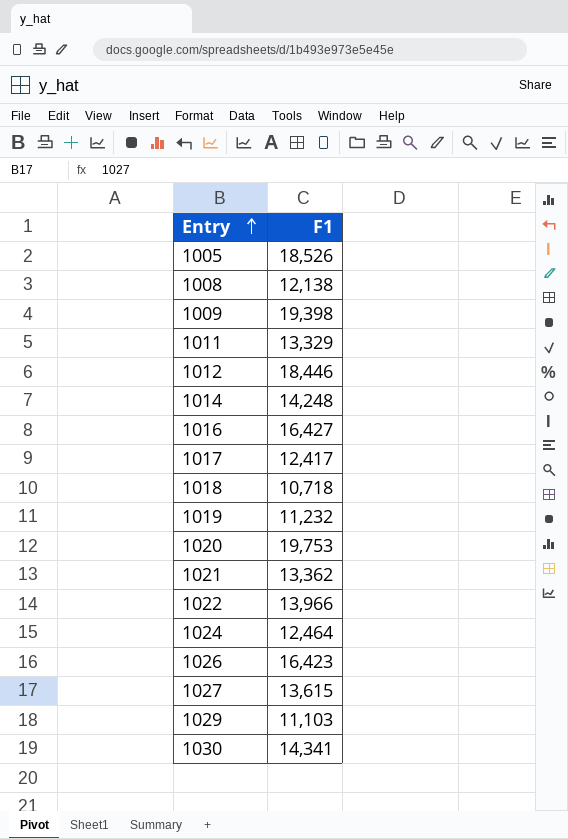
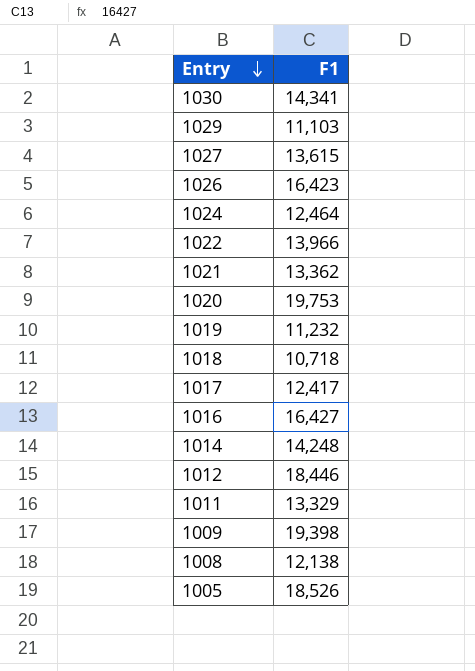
row order: Entry ascending -> Entry descending

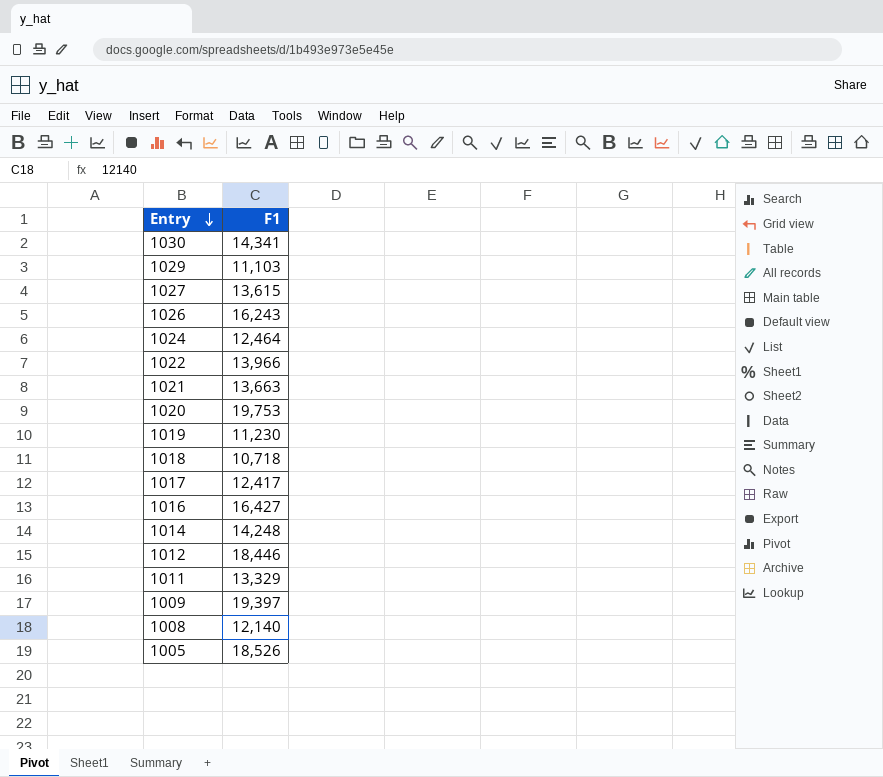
1026 | F1: 16,423 -> 16,243
1021 | F1: 13,362 -> 13,663
1019 | F1: 11,232 -> 11,230
1009 | F1: 19,398 -> 19,397
1008 | F1: 12,138 -> 12,140

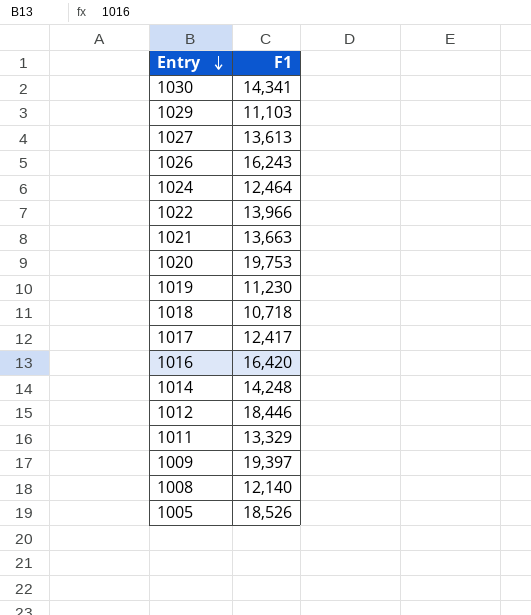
1027 | F1: 13,615 -> 13,613
1016 | F1: 16,427 -> 16,420

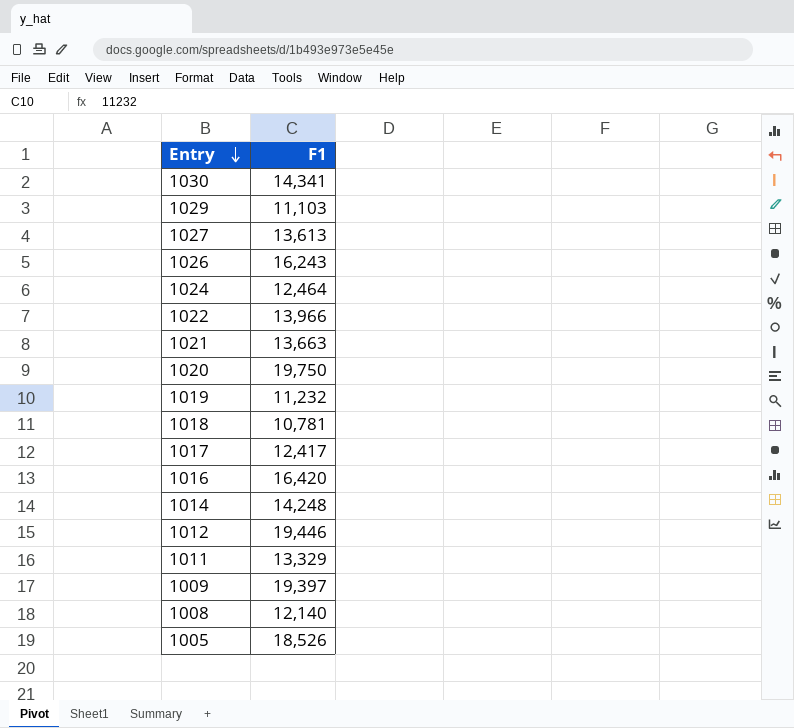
1020 | F1: 19,753 -> 19,750
1019 | F1: 11,230 -> 11,232
1018 | F1: 10,718 -> 10,781
1012 | F1: 18,446 -> 19,446

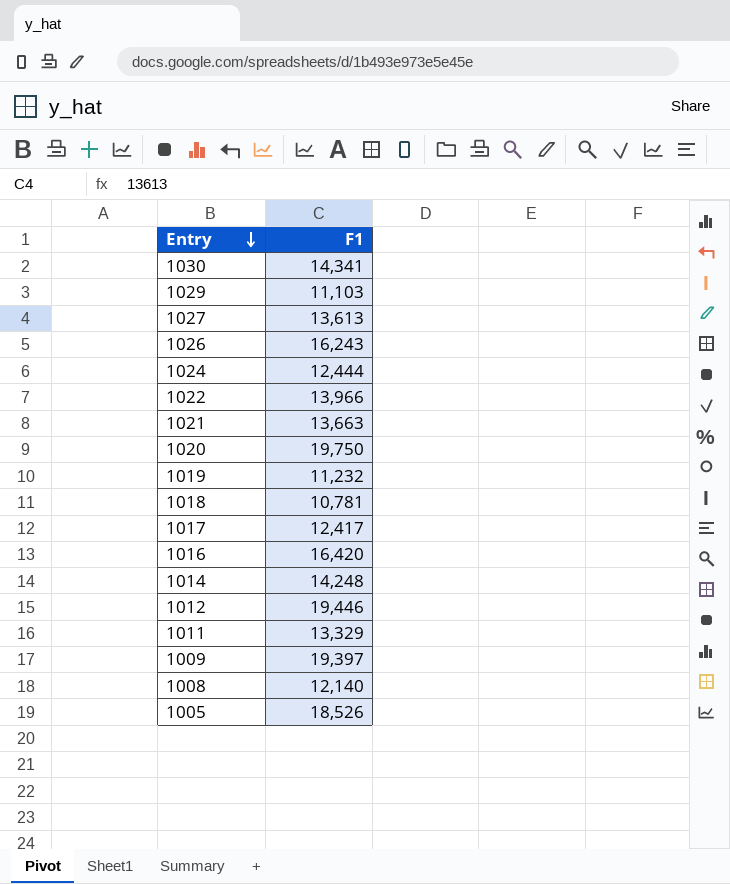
1024 | F1: 12,464 -> 12,444

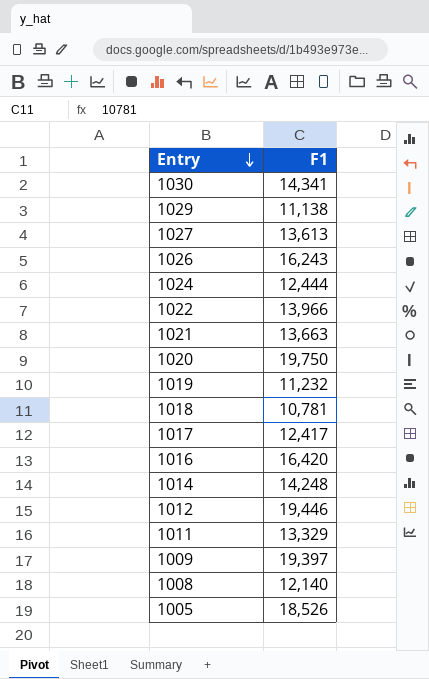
1029 | F1: 11,103 -> 11,138

